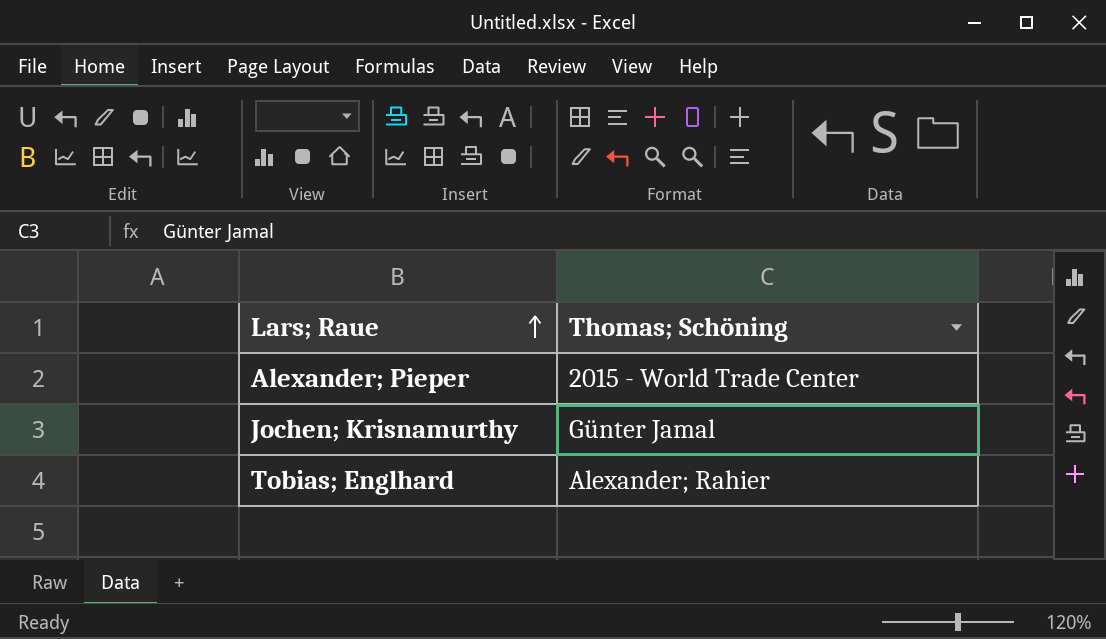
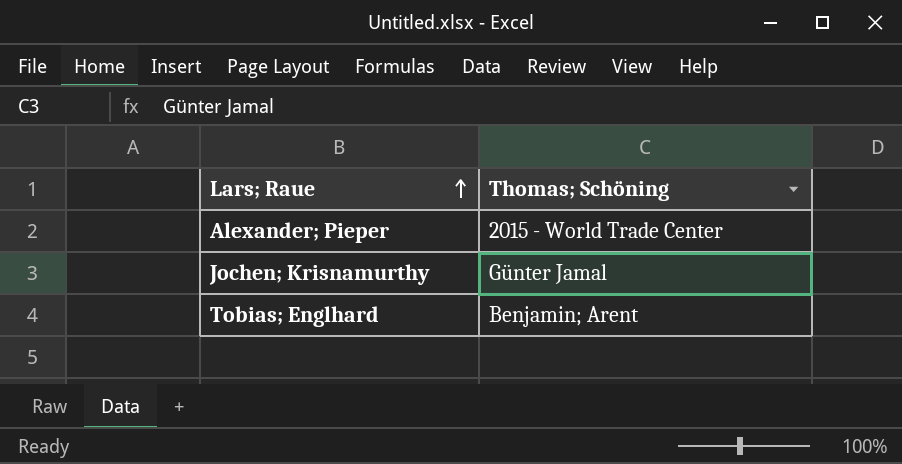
Tobias; Englhard | Thomas; Schöning: Alexander; Rahier -> Benjamin; Arent

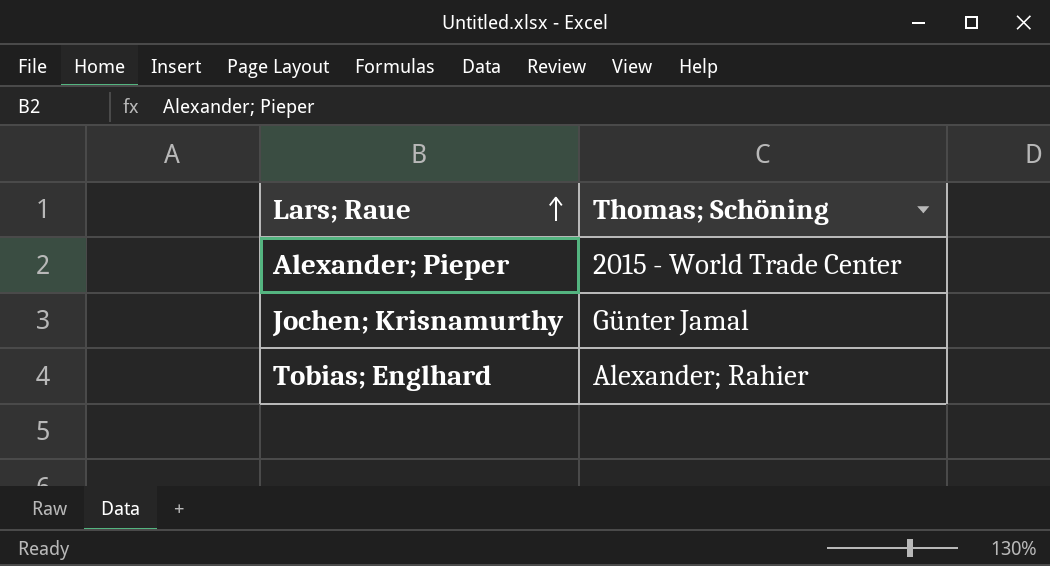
Tobias; Englhard | Thomas; Schöning: Benjamin; Arent -> Alexander; Rahier

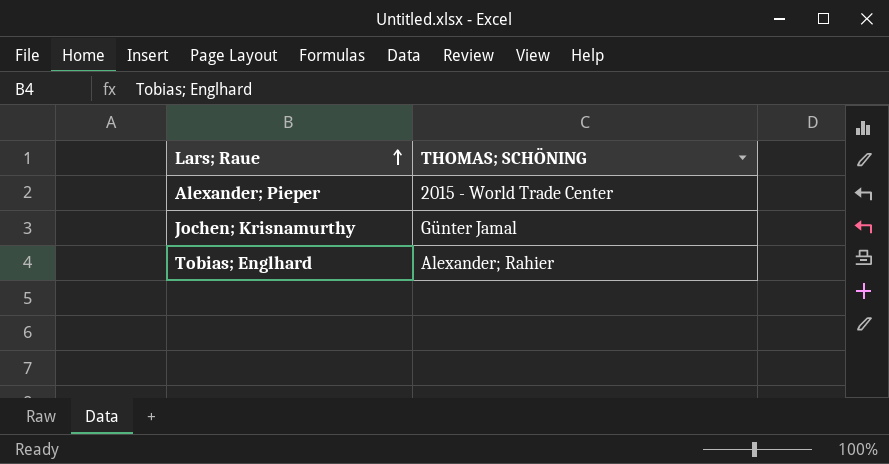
column name: Thomas; Schöning -> THOMAS; SCHÖNING

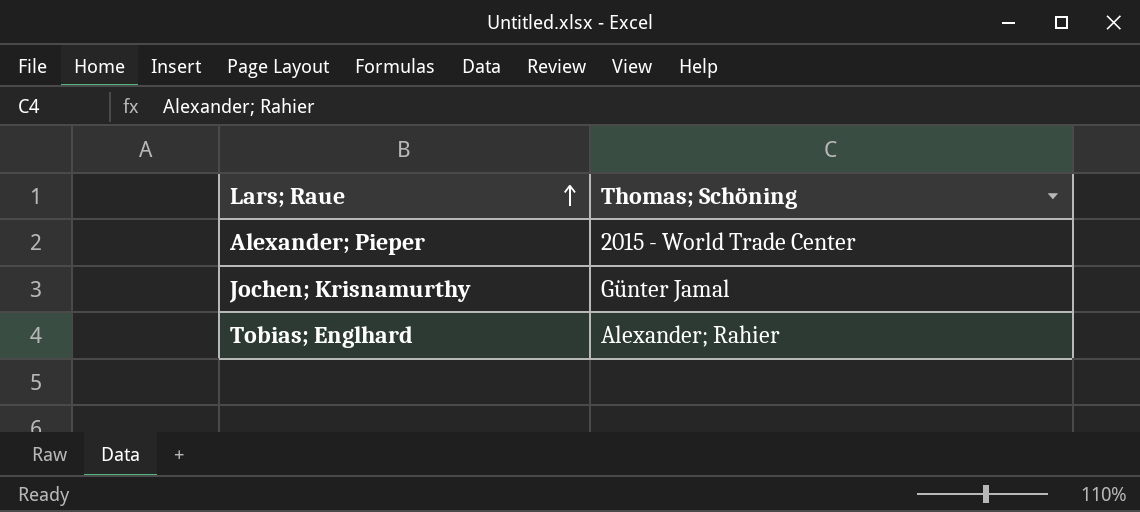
column name: THOMAS; SCHÖNING -> Thomas; Schöning

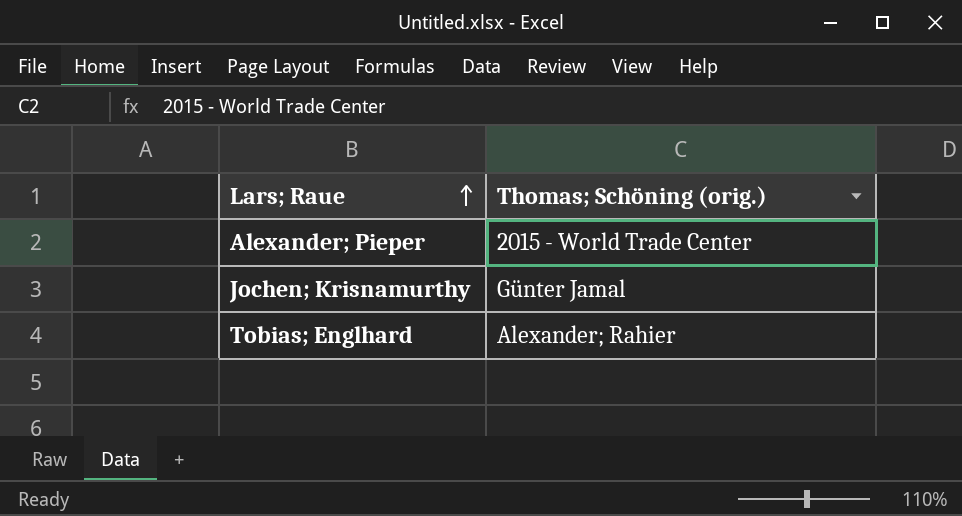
column name: Thomas; Schöning -> Thomas; Schöning (orig.)

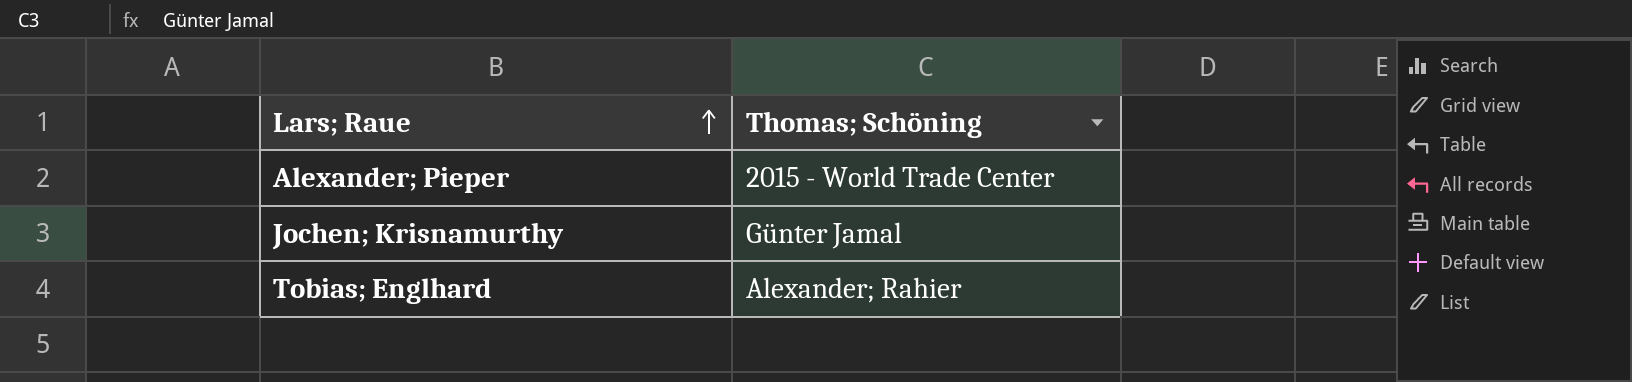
column name: Thomas; Schöning (orig.) -> Thomas; Schöning

